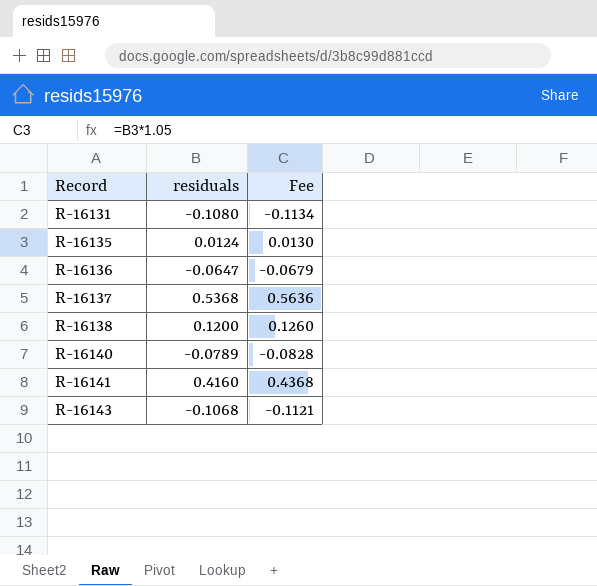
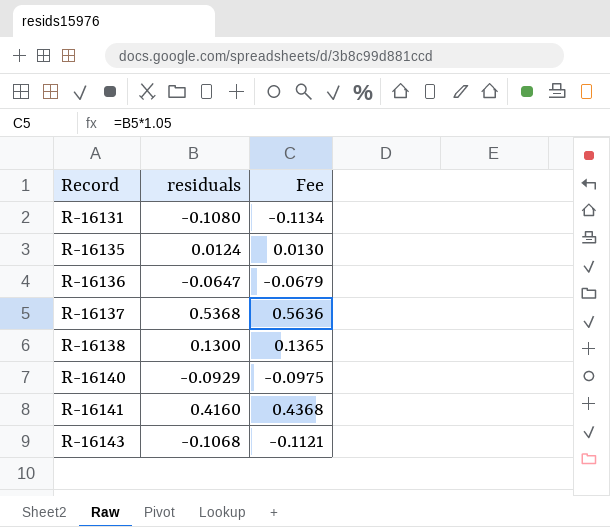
R-16138 | residuals: 0.1200 -> 0.1300
R-16138 | Fee: 0.1260 -> 0.1365
R-16140 | residuals: -0.0789 -> -0.0929
R-16140 | Fee: -0.0828 -> -0.0975

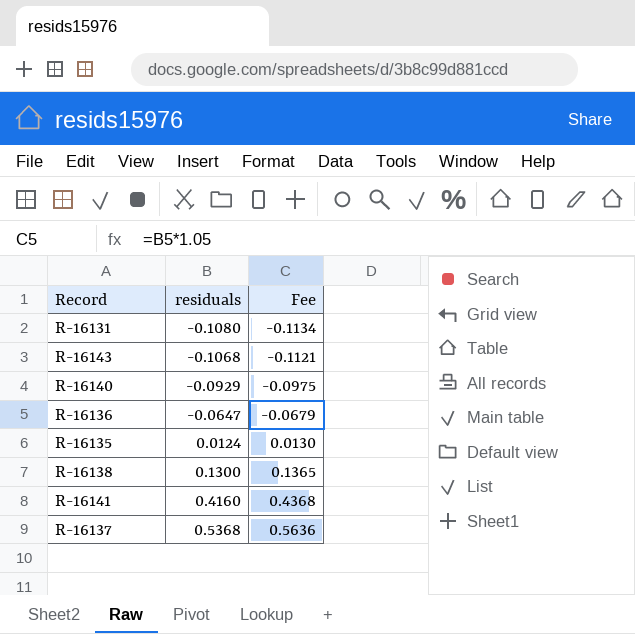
row order: Record ascending -> residuals ascending

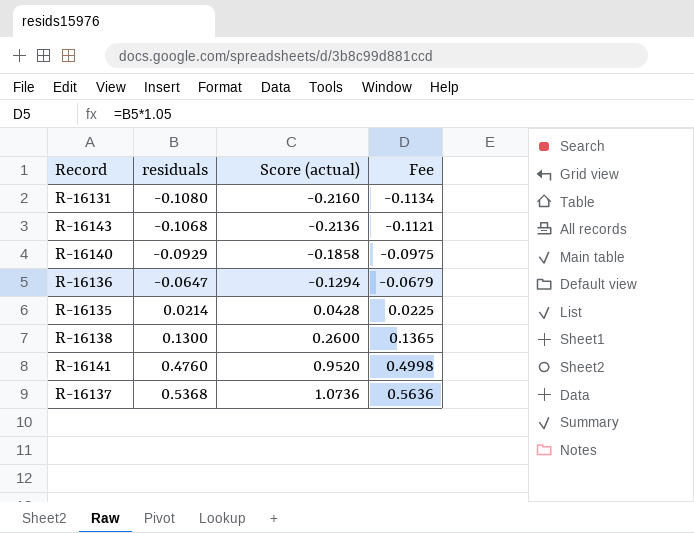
column Score (actual) | formula: none -> [residuals] * 2
R-16135 | residuals: 0.0124 -> 0.0214
R-16135 | Fee: 0.0130 -> 0.0225
R-16141 | residuals: 0.4160 -> 0.4760
R-16141 | Fee: 0.4368 -> 0.4998

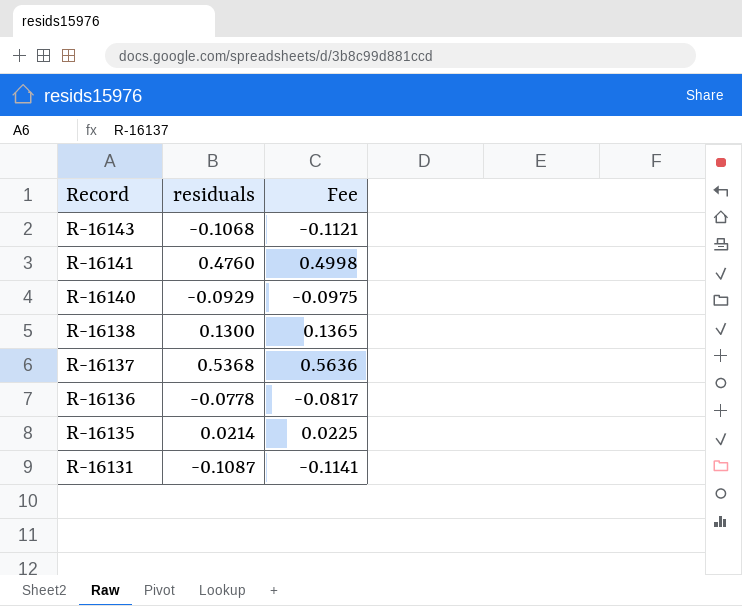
row order: residuals ascending -> Record descending
column Score (actual) | formula: [residuals] * 2 -> none
R-16136 | residuals: -0.0647 -> -0.0778
R-16136 | Fee: -0.0679 -> -0.0817
R-16131 | residuals: -0.1080 -> -0.1087
R-16131 | Fee: -0.1134 -> -0.1141

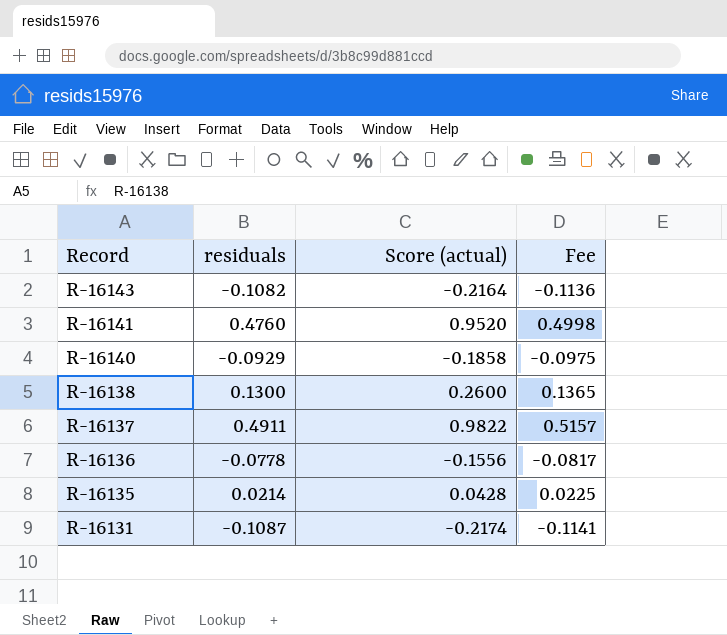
column Score (actual) | formula: none -> [residuals] * 2
R-16143 | residuals: -0.1068 -> -0.1082
R-16143 | Fee: -0.1121 -> -0.1136
R-16137 | residuals: 0.5368 -> 0.4911
R-16137 | Fee: 0.5636 -> 0.5157

